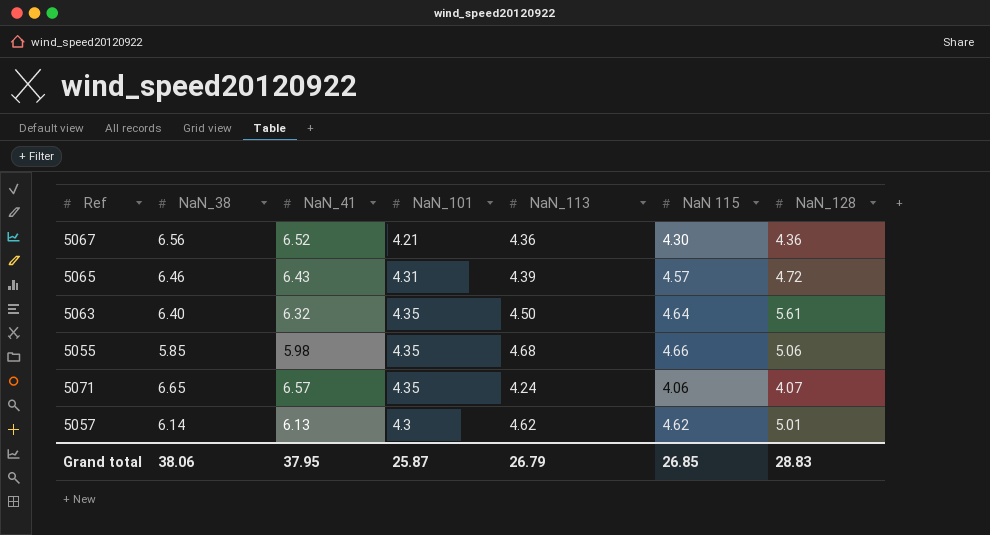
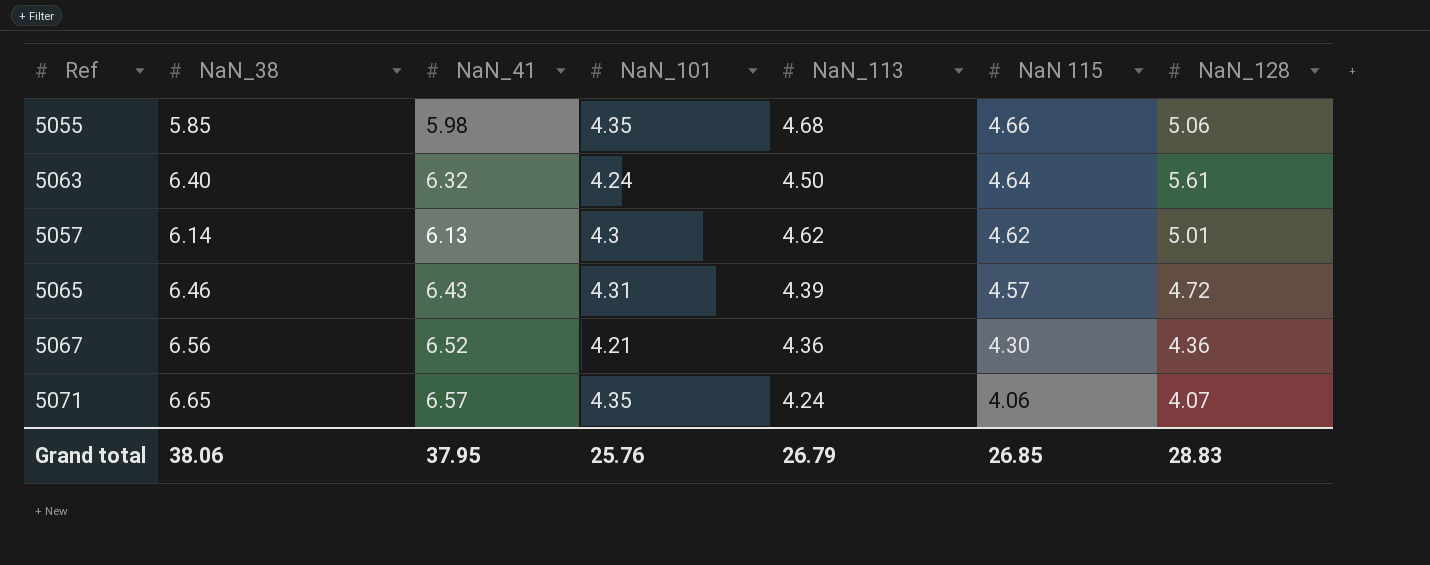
row order: none -> NaN 115 descending
5063 | NaN_101: 4.35 -> 4.24
Grand total | NaN_101: 25.87 -> 25.76

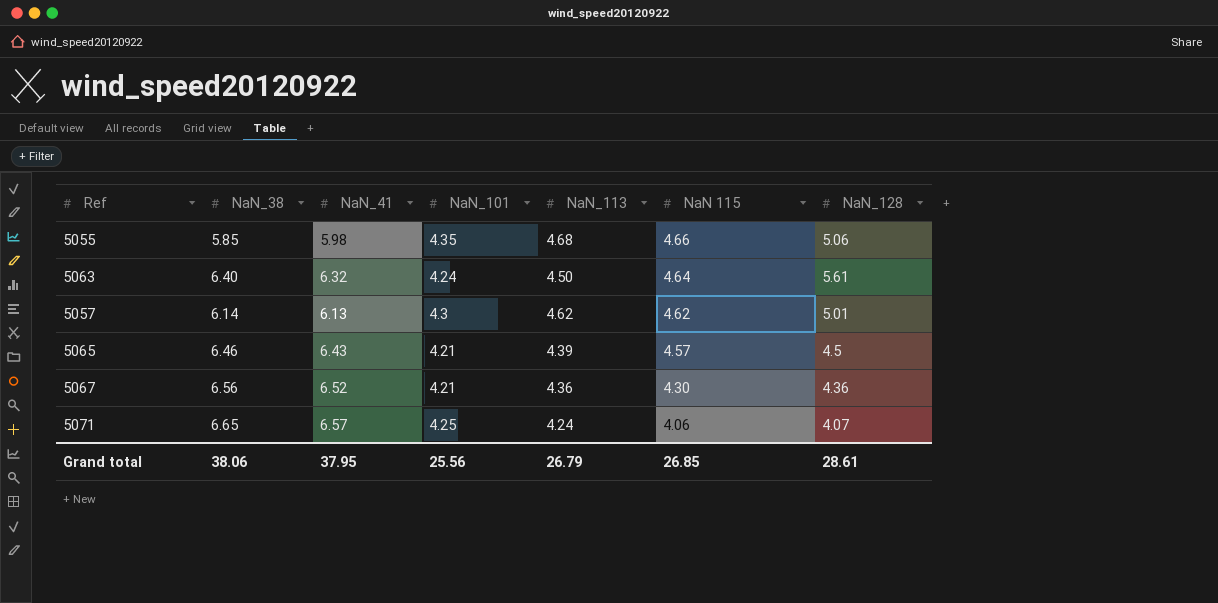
5065 | NaN_101: 4.31 -> 4.21
5065 | NaN_128: 4.72 -> 4.5
5071 | NaN_101: 4.35 -> 4.25
Grand total | NaN_101: 25.76 -> 25.56
Grand total | NaN_128: 28.83 -> 28.61

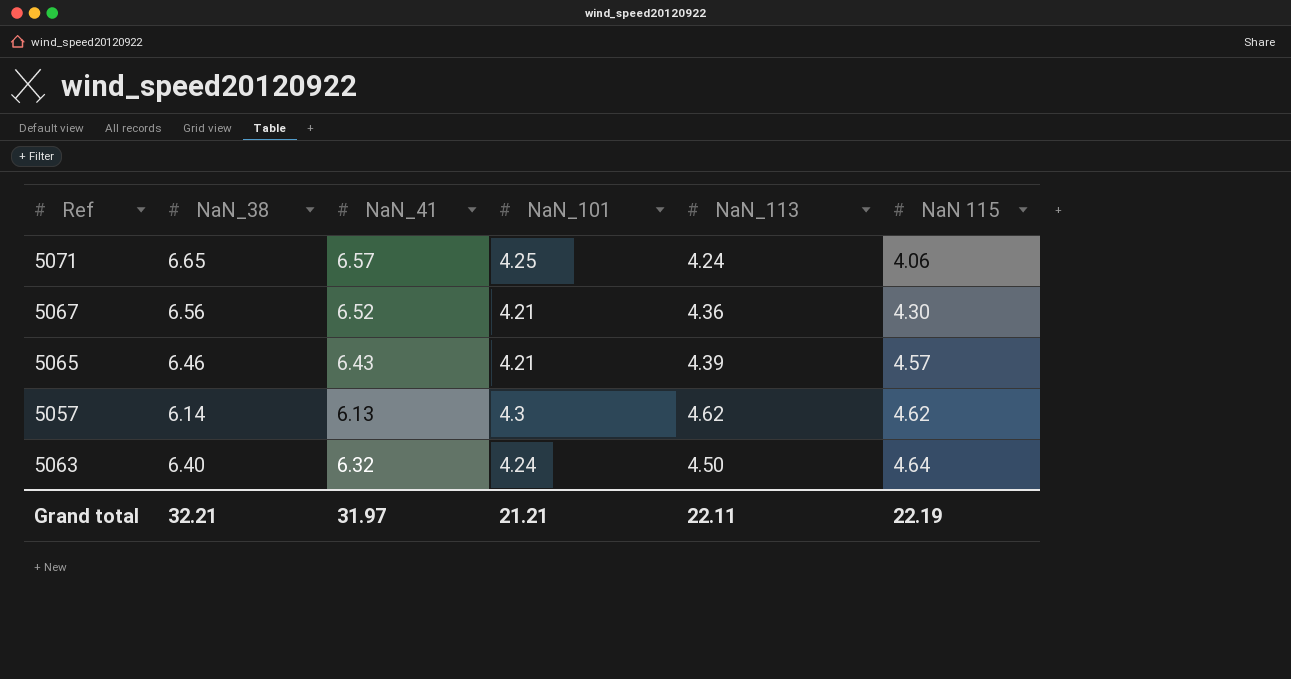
row order: NaN 115 descending -> NaN 115 ascending
column NaN_128 | position: 7 -> none
row 5055: 5.85 | 5.98 | 4.35 | 4.68 | 4.66 | 5.06 -> none
Grand total | NaN_38: 38.06 -> 32.21
Grand total | NaN_41: 37.95 -> 31.97
Grand total | NaN_101: 25.56 -> 21.21
Grand total | NaN_113: 26.79 -> 22.11
Grand total | NaN 115: 26.85 -> 22.19

